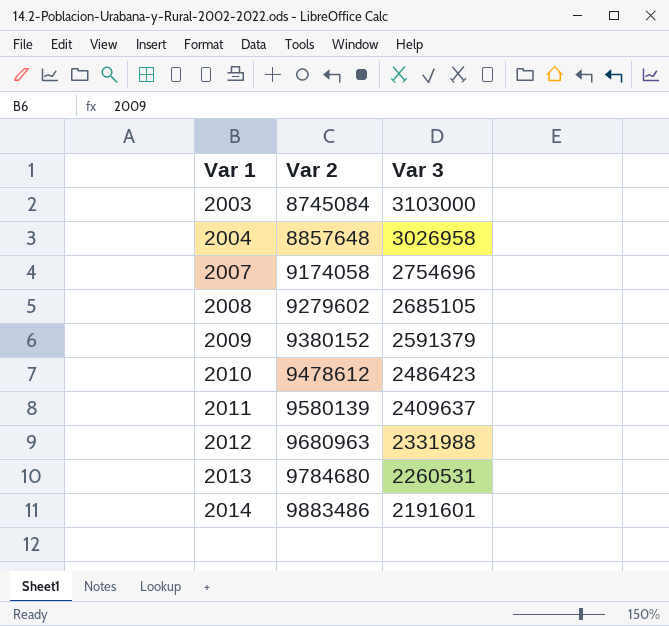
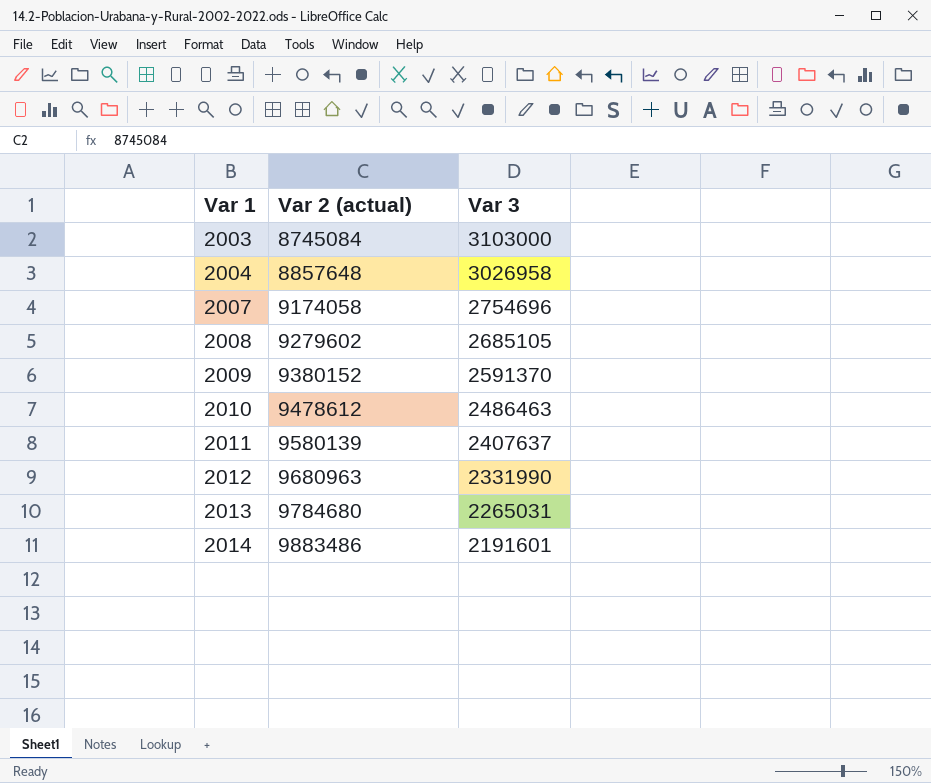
column name: Var 2 -> Var 2 (actual)
2009 | Var 3: 2591379 -> 2591370
2010 | Var 3: 2486423 -> 2486463
2011 | Var 3: 2409637 -> 2407637
2012 | Var 3: 2331988 -> 2331990
2013 | Var 3: 2260531 -> 2265031

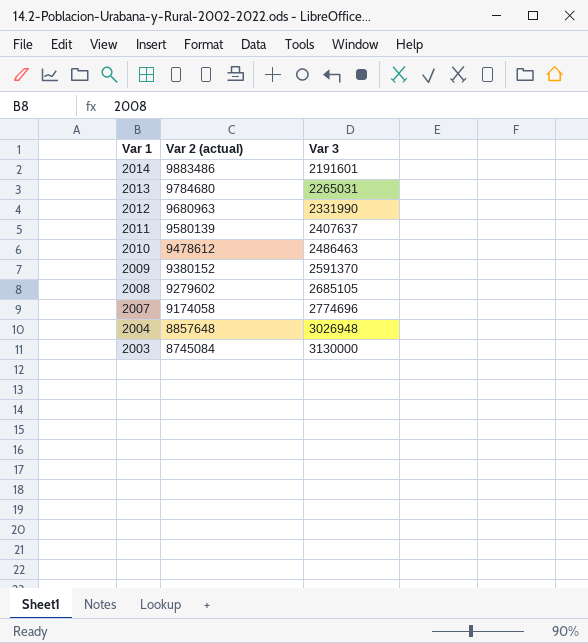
row order: Var 1 ascending -> Var 1 descending
2007 | Var 3: 2754696 -> 2774696
2004 | Var 3: 3026958 -> 3026948
2003 | Var 3: 3103000 -> 3130000

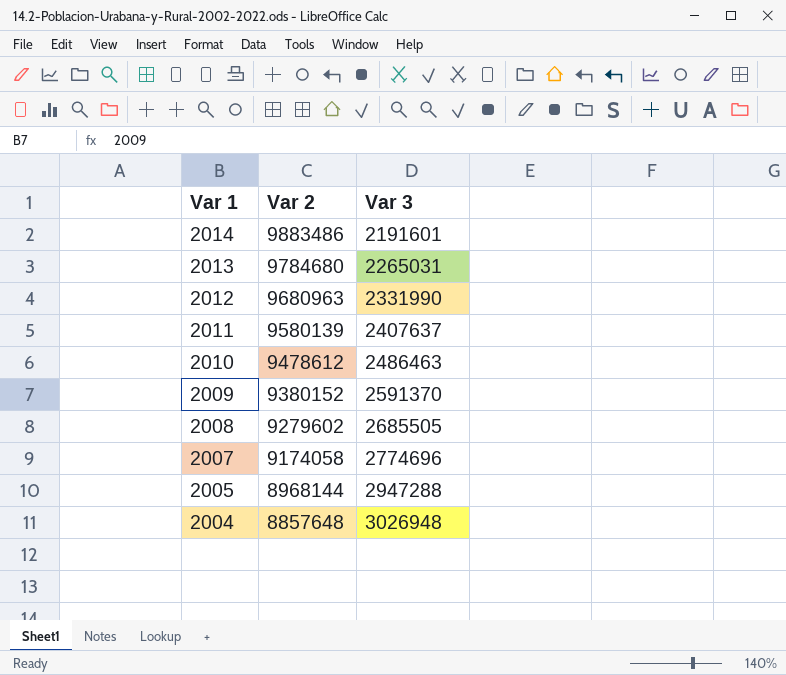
column name: Var 2 (actual) -> Var 2
row 2003: 8745084 | 3130000 -> none
2008 | Var 3: 2685105 -> 2685505
row 2005: none -> 8968144 | 2947288

